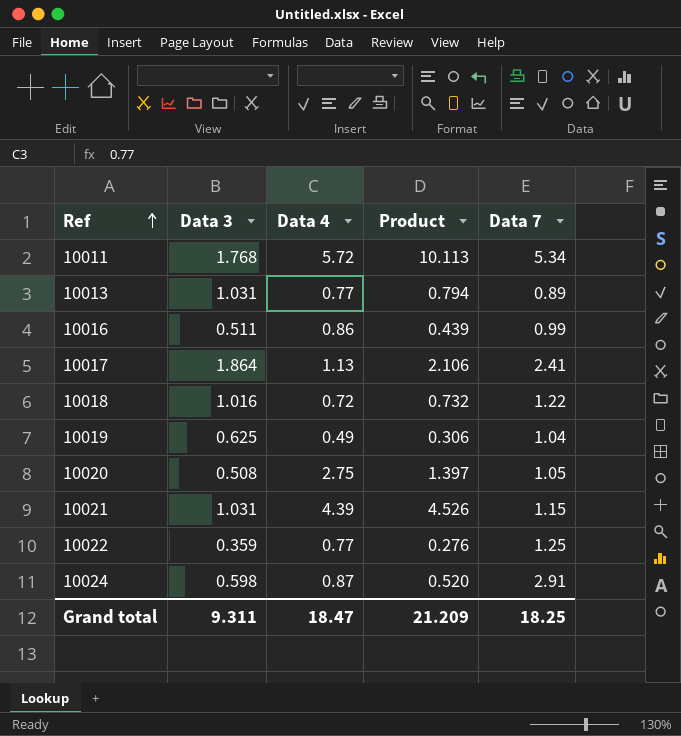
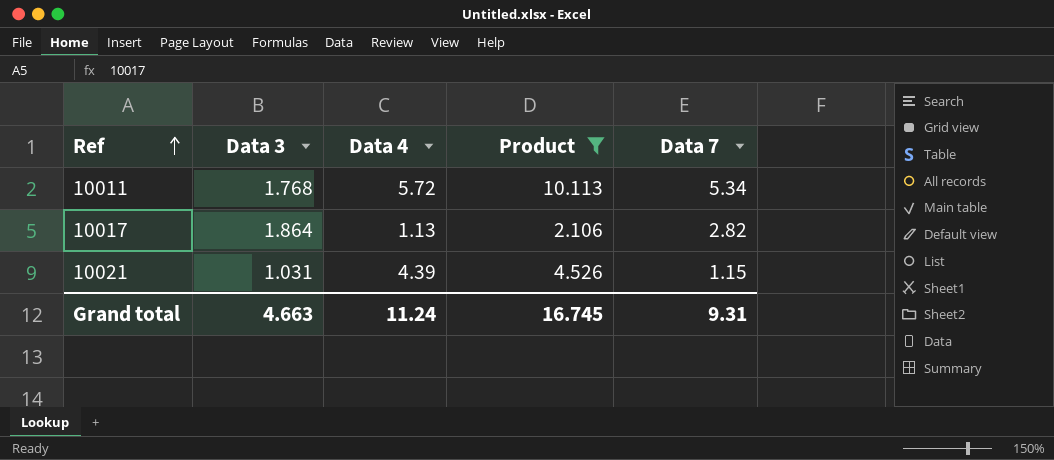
filter: none -> Product >= 2.106
10017 | Data 7: 2.41 -> 2.82
Grand total | Data 3: 9.311 -> 4.663
Grand total | Data 4: 18.47 -> 11.24
Grand total | Product: 21.209 -> 16.745
Grand total | Data 7: 18.25 -> 9.31

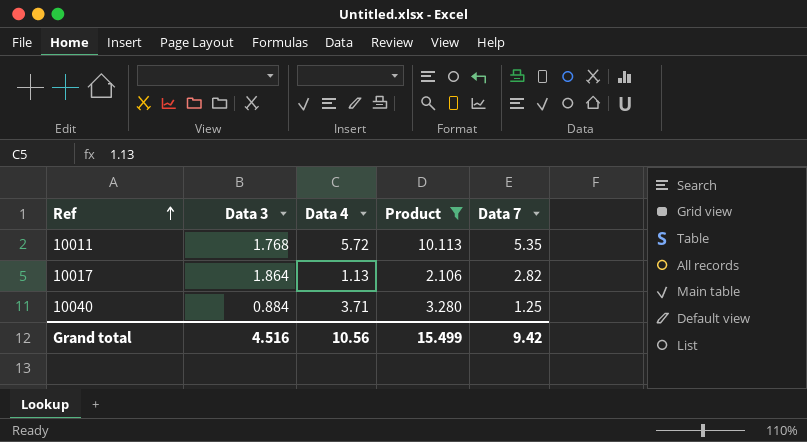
row 10021: 1.031 | 4.39 | 4.526 | 1.15 -> none
10011 | Data 7: 5.34 -> 5.35
row 10040: none -> 0.884 | 3.71 | 3.280 | 1.25
Grand total | Data 3: 4.663 -> 4.516
Grand total | Data 4: 11.24 -> 10.56
Grand total | Product: 16.745 -> 15.499
Grand total | Data 7: 9.31 -> 9.42

